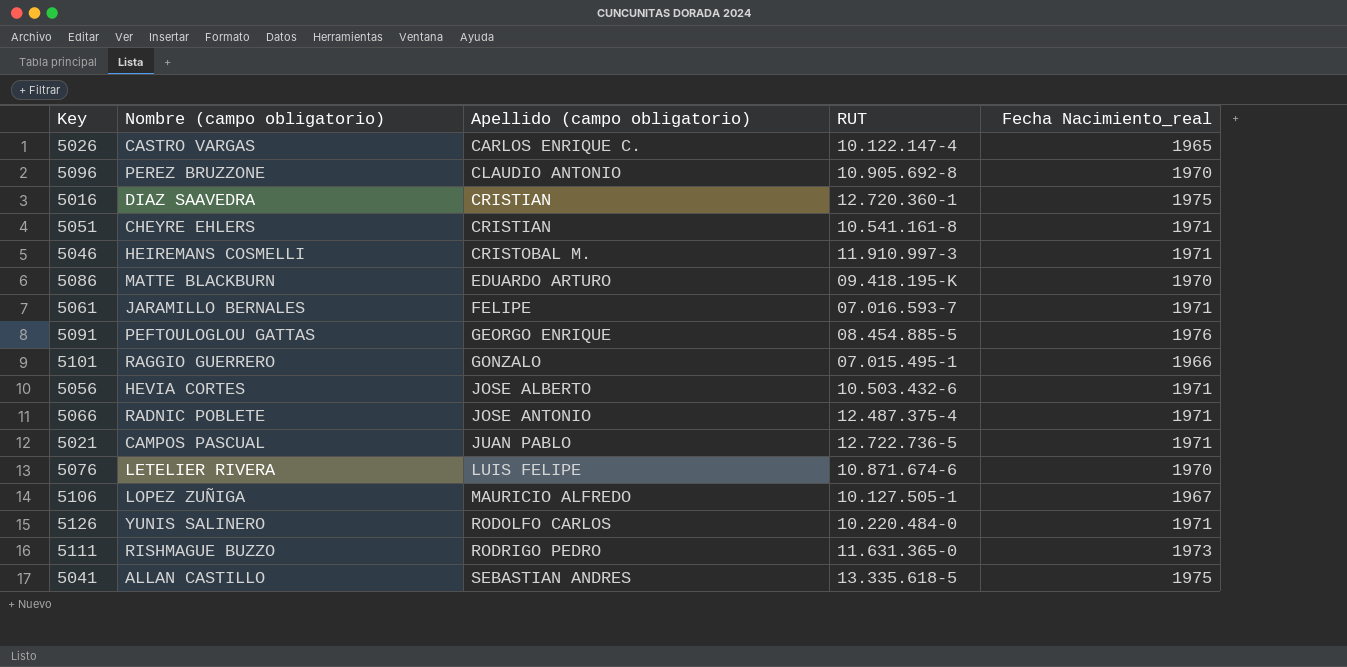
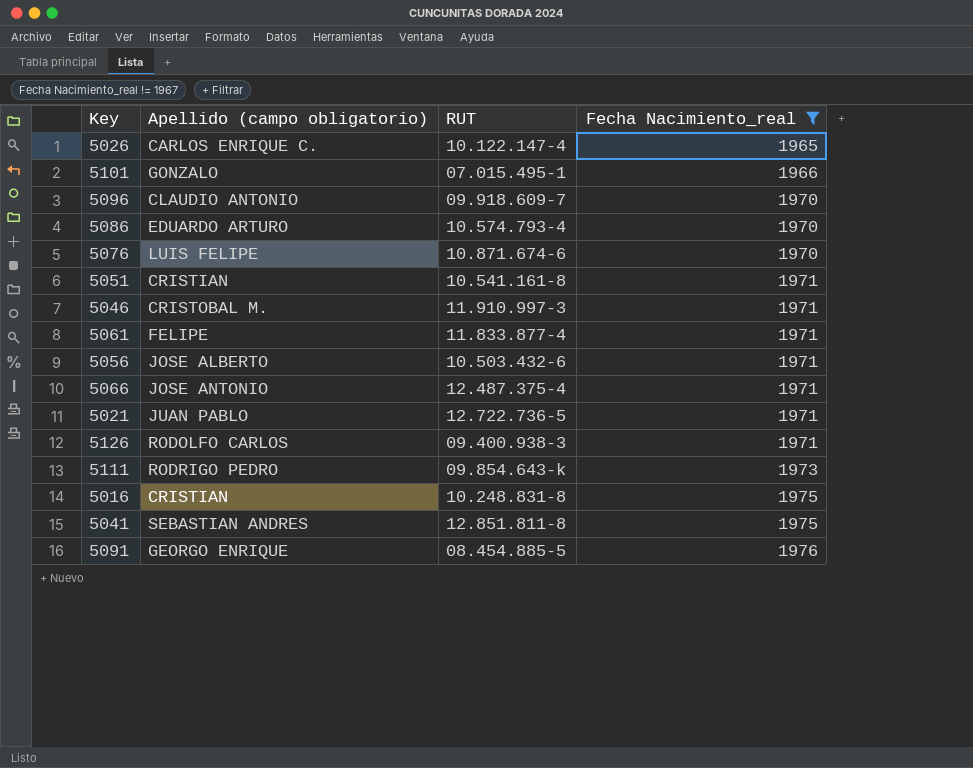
filter: none -> Fecha Nacimiento_real != 1967
row order: Apellido (campo obligatorio) ascending -> Fecha Nacimiento_real ascending
column Nombre (campo obligatorio) | position: 2 -> none
5096 | RUT: 10.905.692-8 -> 09.918.609-7
5086 | RUT: 09.418.195-K -> 10.574.793-4
5061 | RUT: 07.016.593-7 -> 11.833.877-4
5126 | RUT: 10.220.484-0 -> 09.400.938-3
5111 | RUT: 11.631.365-0 -> 09.854.643-k
5016 | RUT: 12.720.360-1 -> 10.248.831-8
5041 | RUT: 13.335.618-5 -> 12.851.811-8

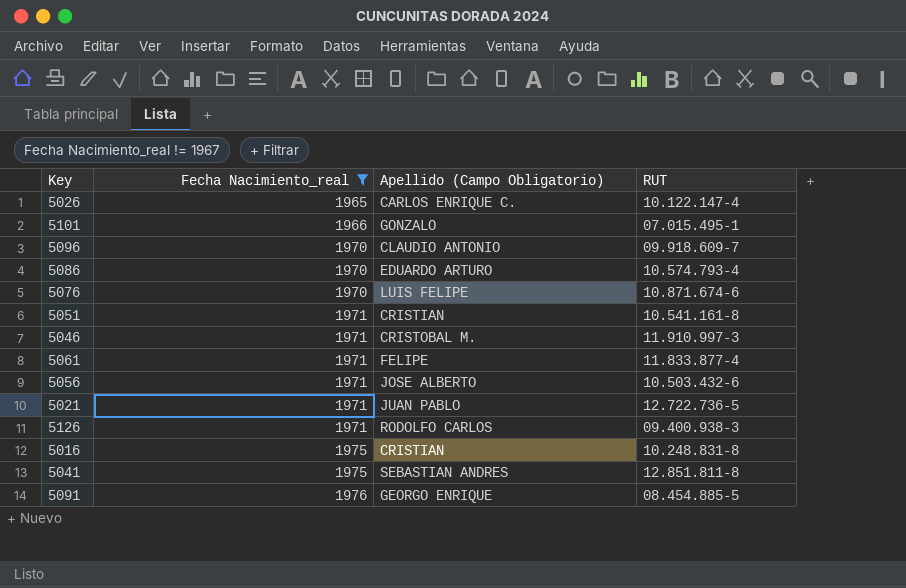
column Fecha Nacimiento_real | position: 4 -> 2
column name: Apellido (campo obligatorio) -> Apellido (Campo Obligatorio)
row 5066: JOSE ANTONIO | 12.487.375-4 | 1971 -> none
row 5111: RODRIGO PEDRO | 09.854.643-k | 1973 -> none

